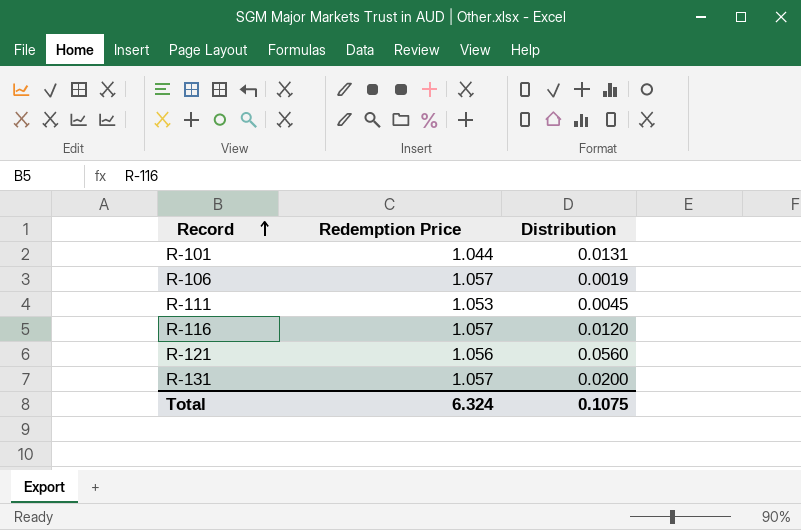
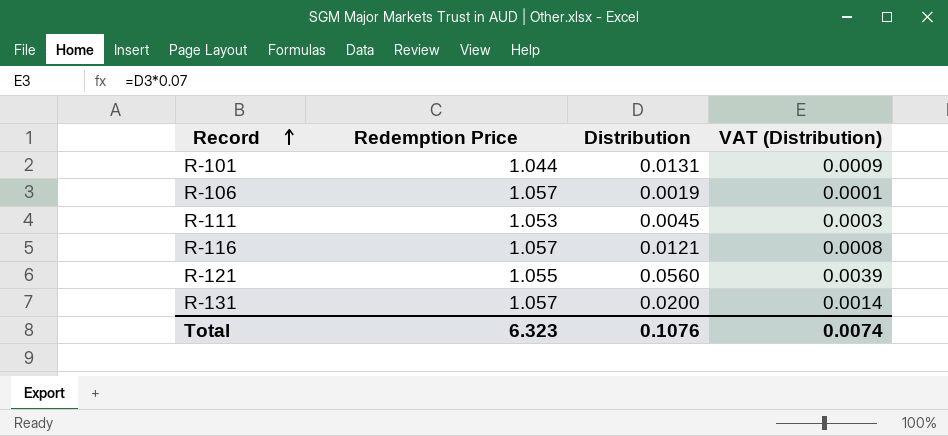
column VAT (Distribution) | formula: none -> [Distribution] * 0.07
R-116 | Distribution: 0.0120 -> 0.0121
R-121 | Redemption Price: 1.056 -> 1.055
Total | Redemption Price: 6.324 -> 6.323
Total | Distribution: 0.1075 -> 0.1076

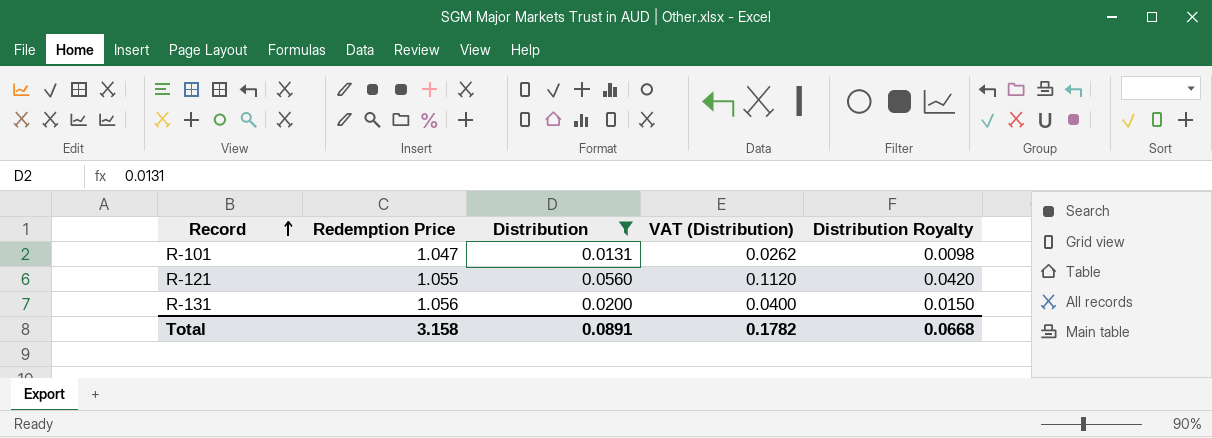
filter: none -> Distribution >= 0.0131
column VAT (Distribution) | formula: [Distribution] * 0.07 -> [Distribution] * 2
column Distribution Royalty | formula: none -> [Distribution] * 0.75
R-101 | Redemption Price: 1.044 -> 1.047
R-131 | Redemption Price: 1.057 -> 1.056
Total | Redemption Price: 6.323 -> 3.158
Total | Distribution: 0.1076 -> 0.0891
Total | VAT (Distribution): 0.0074 -> 0.1782

